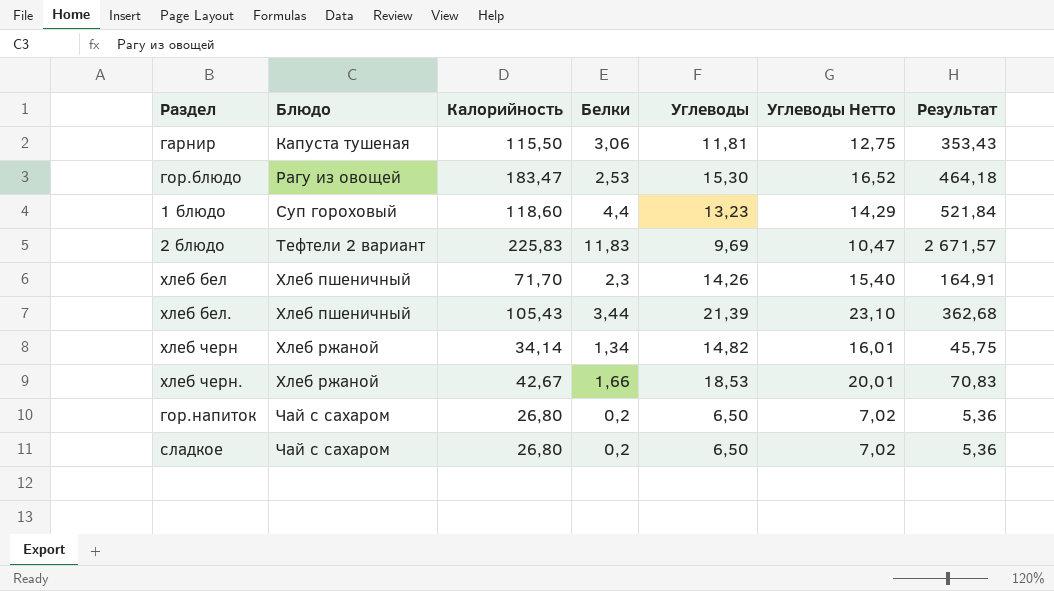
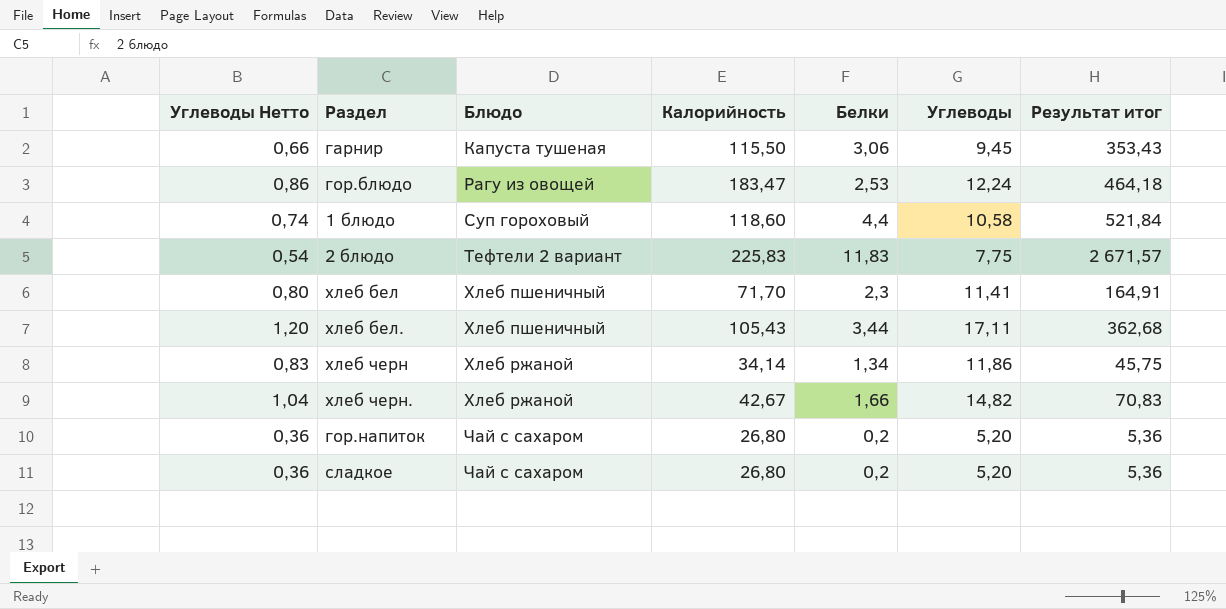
column Углеводы Нетто | formula: [Углеводы] * 1,08 -> [Углеводы] * 0,07
column Углеводы Нетто | position: 6 -> 1
column name: Результат -> Результат итог
гарнир | Углеводы: 11,81 -> 9,45
гор.блюдо | Углеводы: 15,30 -> 12,24
1 блюдо | Углеводы: 13,23 -> 10,58
2 блюдо | Углеводы: 9,69 -> 7,75
хлеб бел | Углеводы: 14,26 -> 11,41
хлеб бел. | Углеводы: 21,39 -> 17,11
хлеб черн | Углеводы: 14,82 -> 11,86
хлеб черн. | Углеводы: 18,53 -> 14,82
гор.напиток | Углеводы: 6,50 -> 5,20
сладкое | Углеводы: 6,50 -> 5,20

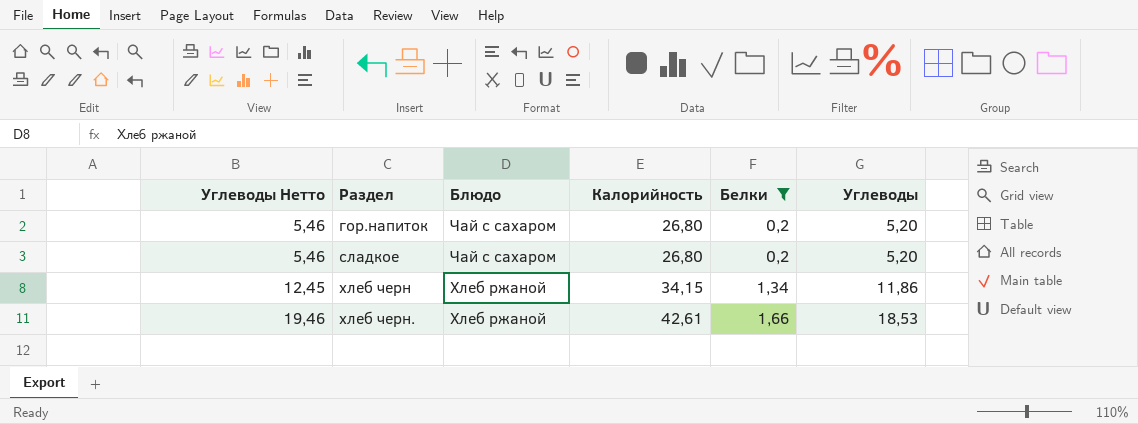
filter: none -> Белки <= 1,66
row order: Блюдо ascending -> Углеводы Нетто ascending
column Результат итог | formula: [Калорийность] * [Белки] -> none
column Углеводы Нетто | formula: [Углеводы] * 0,07 -> [Углеводы] * 1,05
хлеб черн | Калорийность: 34,14 -> 34,15
хлеб черн. | Калорийность: 42,67 -> 42,61
хлеб черн. | Углеводы: 14,82 -> 18,53

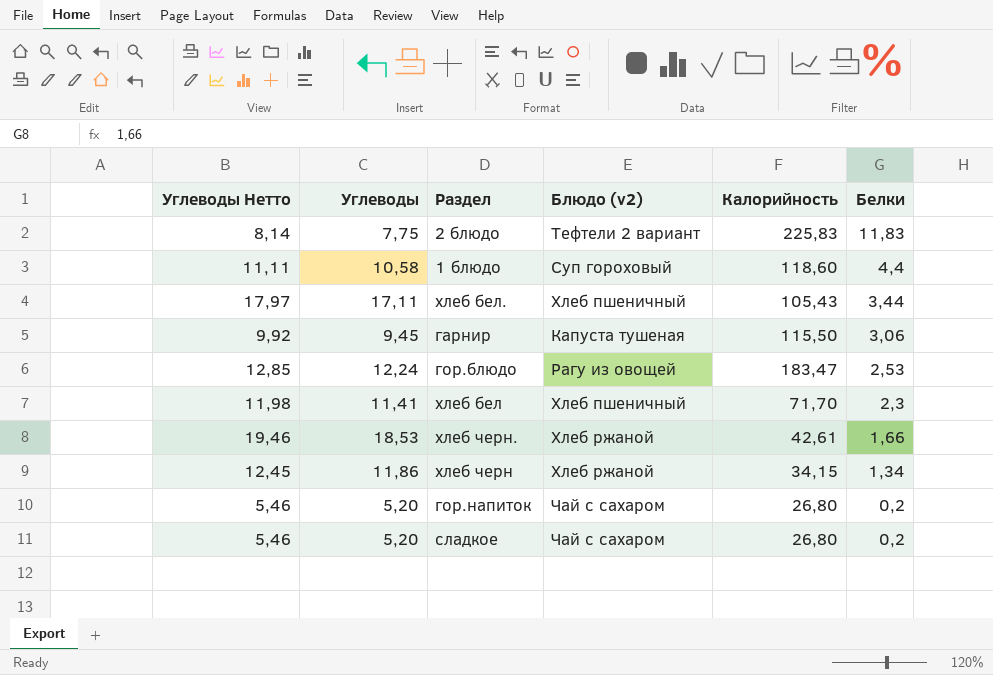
filter: Белки <= 1,66 -> none
row order: Углеводы Нетто ascending -> Белки descending
column Углеводы | position: 6 -> 2
column name: Блюдо -> Блюдо (v2)

